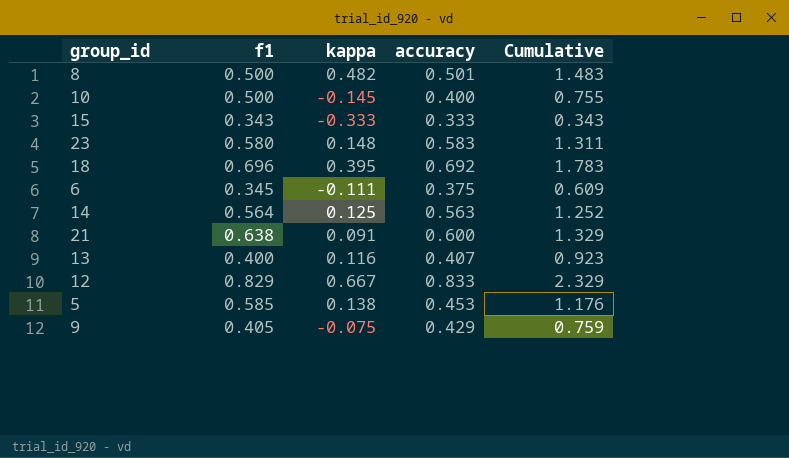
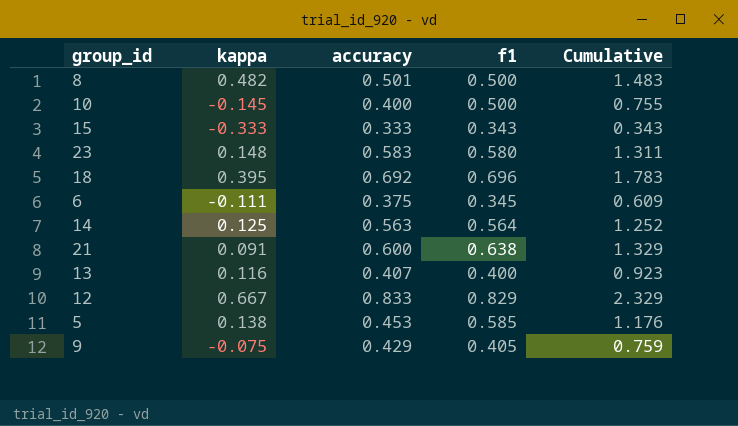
column f1 | position: 2 -> 4

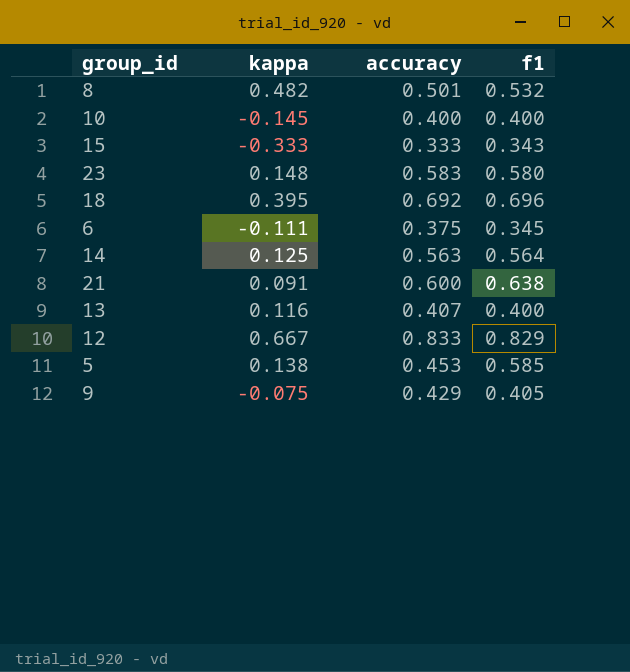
column Cumulative | formula: [kappa] + [accuracy] + [f1] -> none
8 | f1: 0.500 -> 0.532
10 | f1: 0.500 -> 0.400

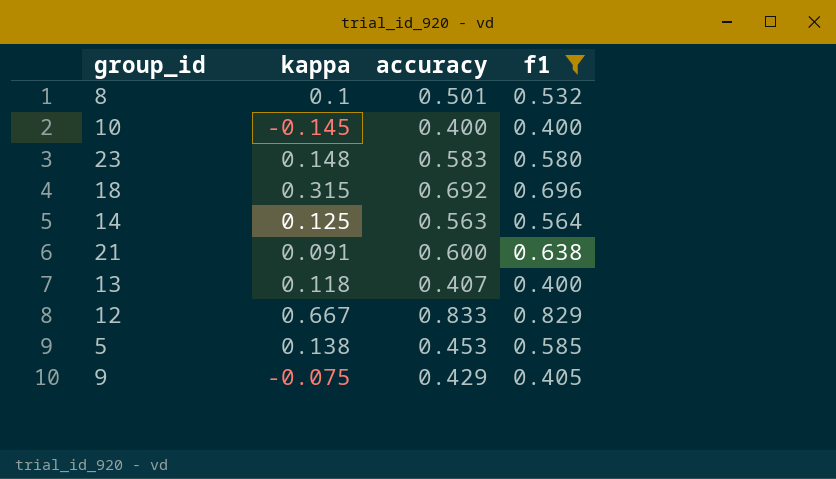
filter: none -> f1 >= 0.400
8 | kappa: 0.482 -> 0.1
18 | kappa: 0.395 -> 0.315
13 | kappa: 0.116 -> 0.118

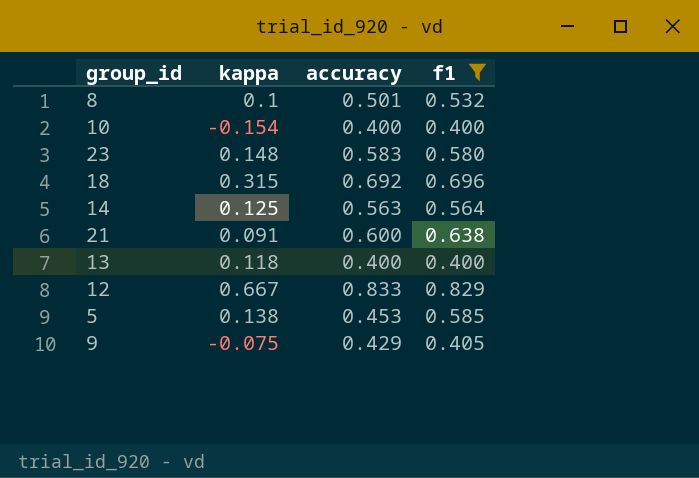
10 | kappa: -0.145 -> -0.154
13 | accuracy: 0.407 -> 0.400

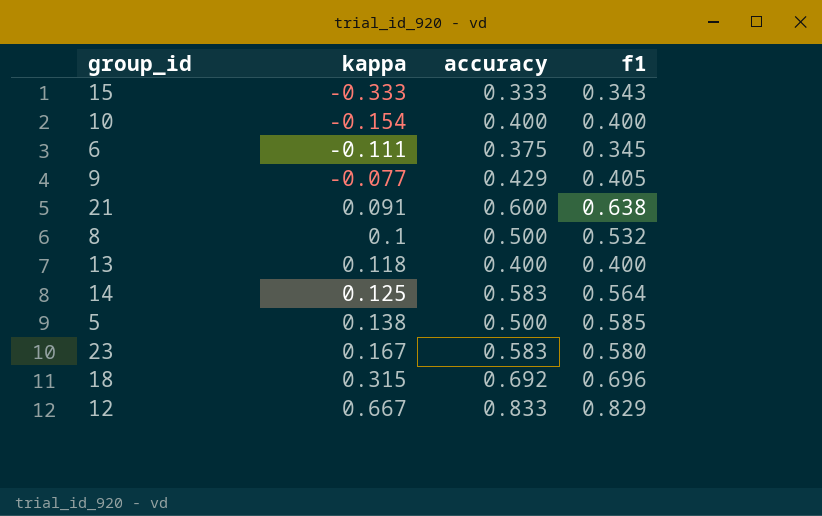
filter: f1 >= 0.400 -> none
row order: none -> kappa ascending
9 | kappa: -0.075 -> -0.077
8 | accuracy: 0.501 -> 0.500
14 | accuracy: 0.563 -> 0.583
5 | accuracy: 0.453 -> 0.500
23 | kappa: 0.148 -> 0.167

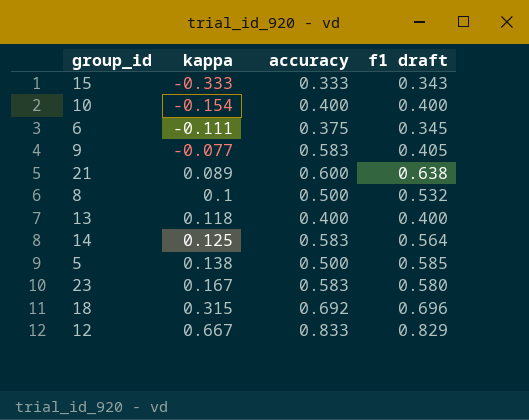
column name: f1 -> f1 draft
9 | accuracy: 0.429 -> 0.583
21 | kappa: 0.091 -> 0.089

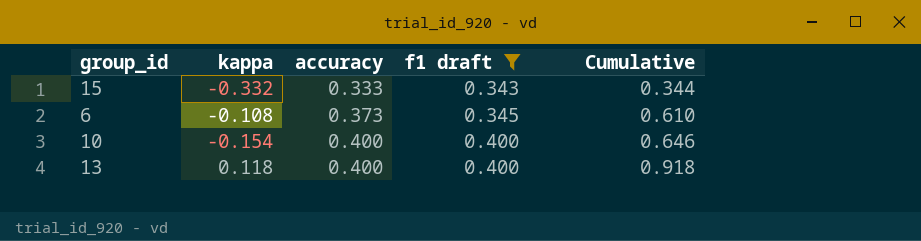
filter: none -> f1 draft <= 0.400
row order: kappa ascending -> accuracy ascending
column Cumulative | formula: none -> [kappa] + [accuracy] + [f1 draft]
15 | kappa: -0.333 -> -0.332
6 | kappa: -0.111 -> -0.108
6 | accuracy: 0.375 -> 0.373

